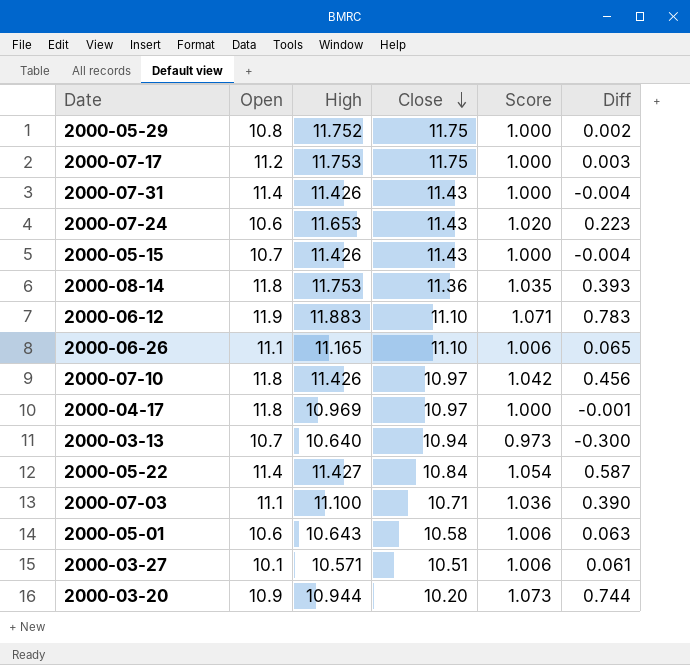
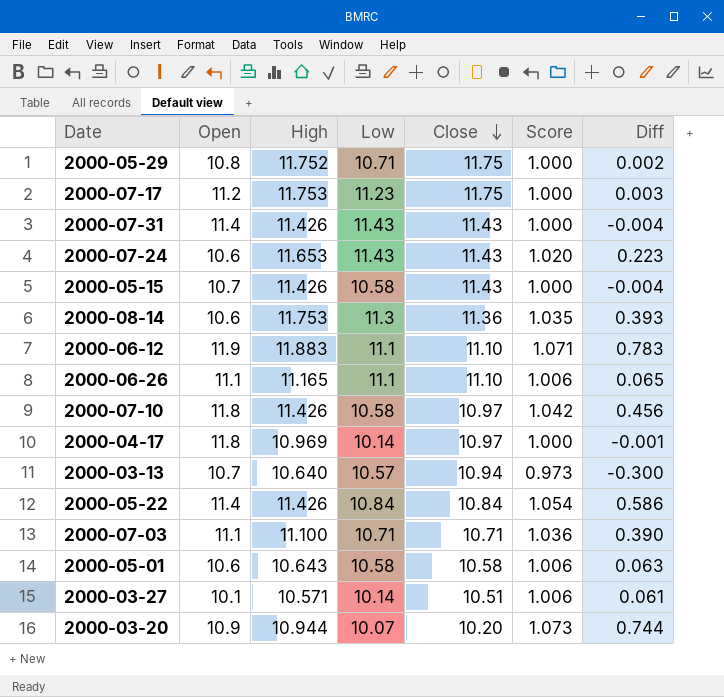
column Low | position: none -> 4
2000-08-14 | Open: 11.8 -> 10.6
2000-05-22 | High: 11.427 -> 11.426
2000-05-22 | Diff: 0.587 -> 0.586

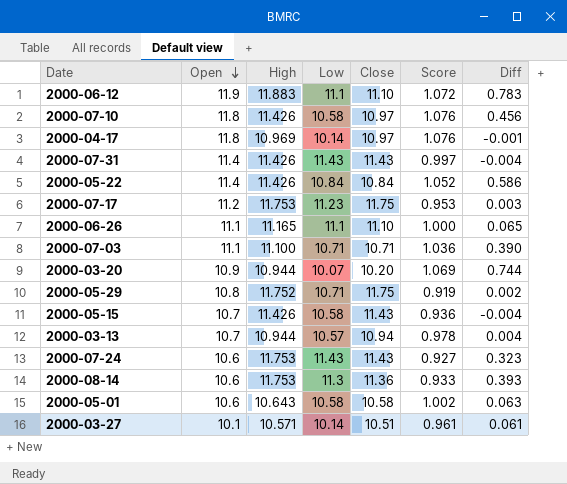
row order: Close descending -> Open descending
column Score | formula: [High] / [Close] -> [Open] / [Close]
2000-03-13 | High: 10.640 -> 10.944
2000-03-13 | Diff: -0.300 -> 0.004
2000-07-24 | High: 11.653 -> 11.753
2000-07-24 | Diff: 0.223 -> 0.323

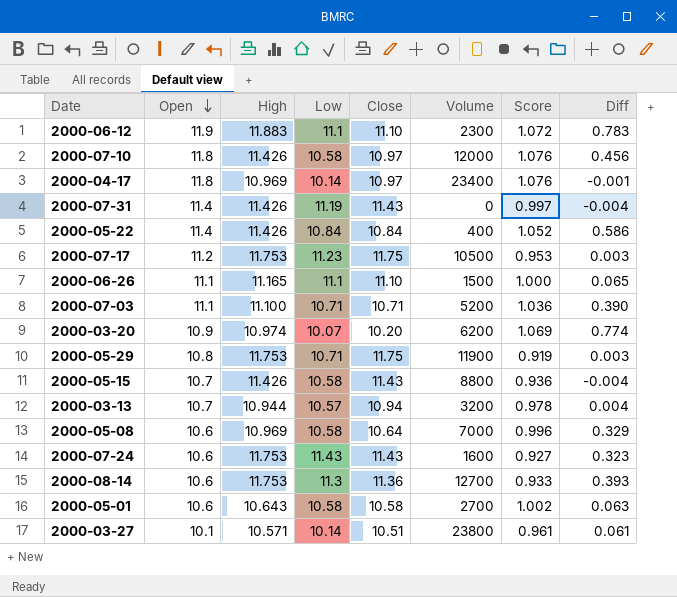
column Volume | position: none -> 6
2000-07-31 | Low: 11.43 -> 11.19
2000-03-20 | High: 10.944 -> 10.974
2000-03-20 | Diff: 0.744 -> 0.774
2000-05-29 | High: 11.752 -> 11.753
2000-05-29 | Diff: 0.002 -> 0.003
row 2000-05-08: none -> 10.6 | 10.969 | 10.58 | 10.64 | 7000 | 0.996 | 0.329

